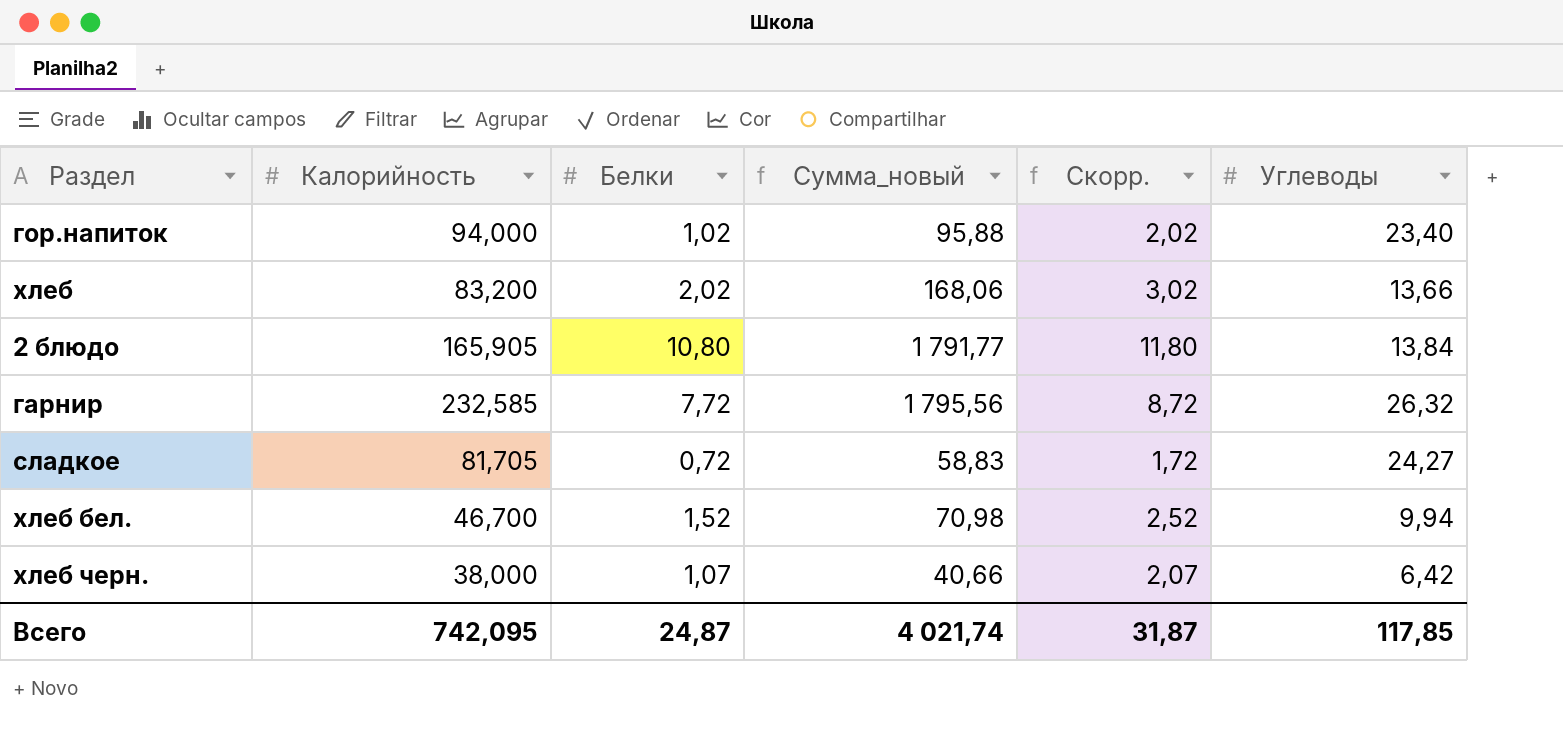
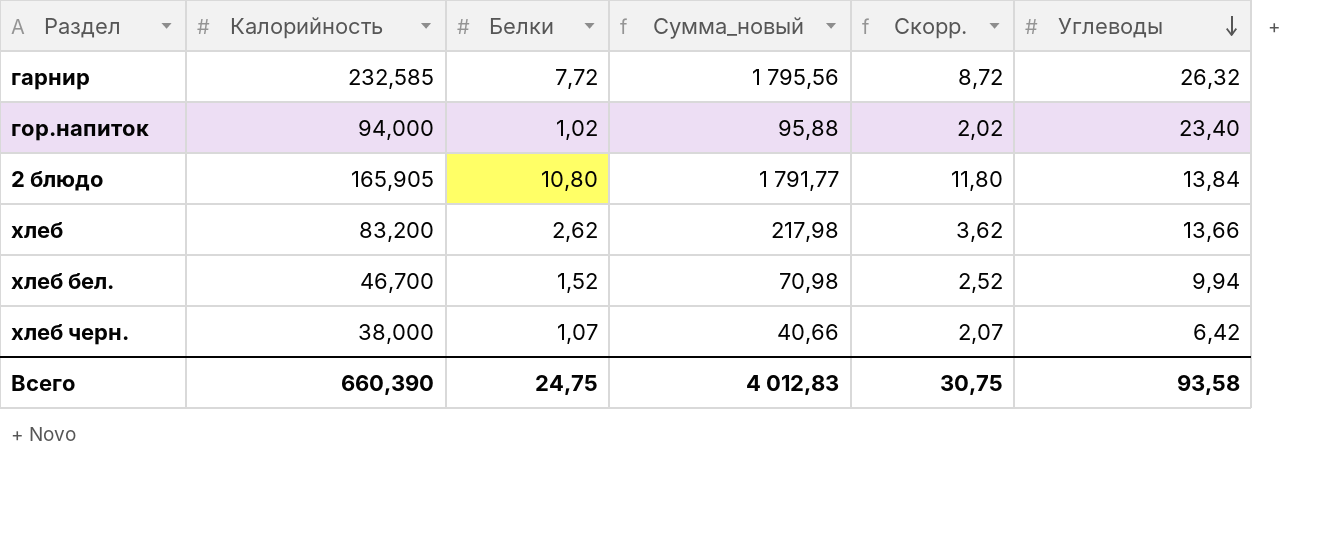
row order: none -> Углеводы descending
row сладкое: 81,705 | 0,72 | 58,83 | 1,72 | 24,27 -> none
хлеб | Белки: 2,02 -> 2,62
хлеб | Сумма_новый: 168,06 -> 217,98
хлеб | Скорр.: 3,02 -> 3,62
Всего | Калорийность: 742,095 -> 660,390
Всего | Белки: 24,87 -> 24,75
Всего | Сумма_новый: 4 021,74 -> 4 012,83
Всего | Скорр.: 31,87 -> 30,75
Всего | Углеводы: 117,85 -> 93,58

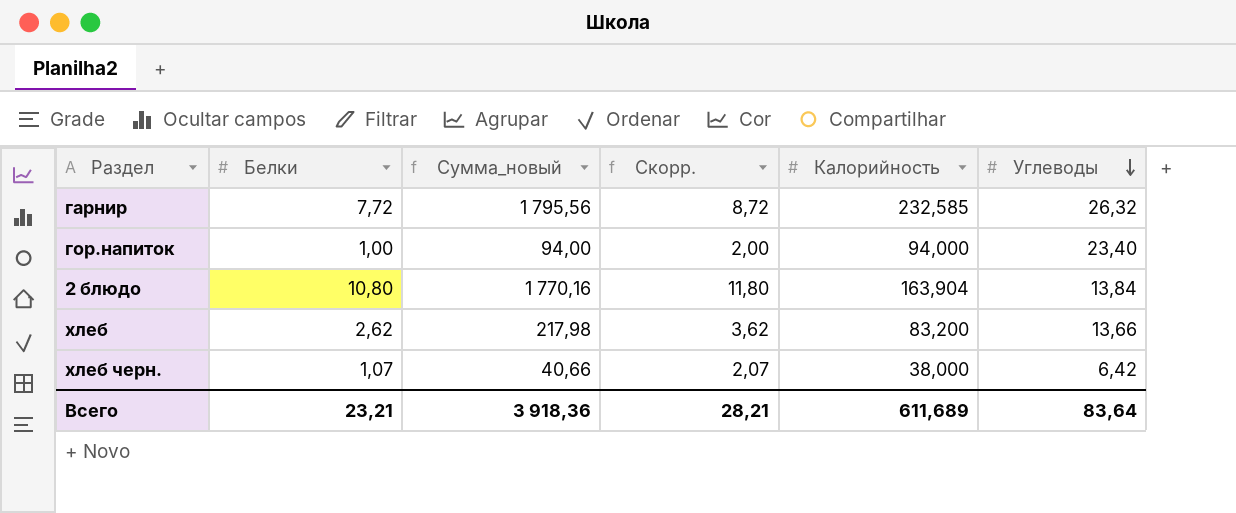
column Калорийность | position: 2 -> 5
row хлеб бел.: 46,700 | 1,52 | 70,98 | 2,52 | 9,94 -> none
гор.напиток | Белки: 1,02 -> 1,00
гор.напиток | Сумма_новый: 95,88 -> 94,00
гор.напиток | Скорр.: 2,02 -> 2,00
2 блюдо | Сумма_новый: 1 791,77 -> 1 770,16
2 блюдо | Калорийность: 165,905 -> 163,904
Всего | Белки: 24,75 -> 23,21
Всего | Сумма_новый: 4 012,83 -> 3 918,36
Всего | Скорр.: 30,75 -> 28,21
Всего | Калорийность: 660,390 -> 611,689
Всего | Углеводы: 93,58 -> 83,64

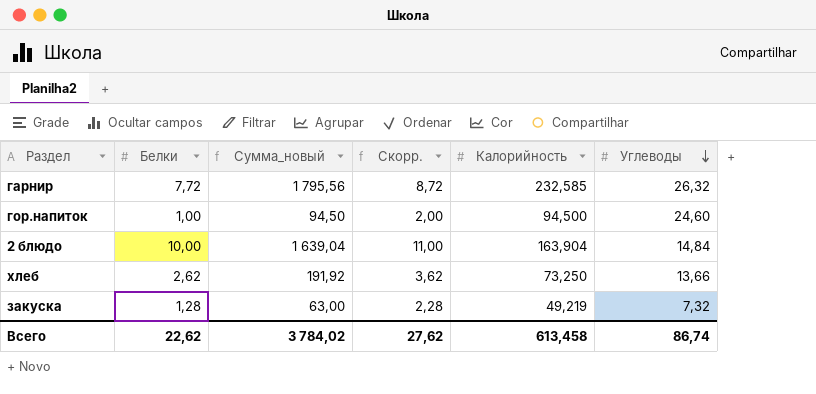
row хлеб черн.: 1,07 | 40,66 | 2,07 | 38,000 | 6,42 -> none
гор.напиток | Сумма_новый: 94,00 -> 94,50
гор.напиток | Калорийность: 94,000 -> 94,500
гор.напиток | Углеводы: 23,40 -> 24,60
2 блюдо | Белки: 10,80 -> 10,00
2 блюдо | Сумма_новый: 1 770,16 -> 1 639,04
2 блюдо | Скорр.: 11,80 -> 11,00
2 блюдо | Углеводы: 13,84 -> 14,84
хлеб | Сумма_новый: 217,98 -> 191,92
хлеб | Калорийность: 83,200 -> 73,250
row закуска: none -> 1,28 | 63,00 | 2,28 | 49,219 | 7,32
Всего | Белки: 23,21 -> 22,62
Всего | Сумма_новый: 3 918,36 -> 3 784,02
Всего | Скорр.: 28,21 -> 27,62
Всего | Калорийность: 611,689 -> 613,458
Всего | Углеводы: 83,64 -> 86,74

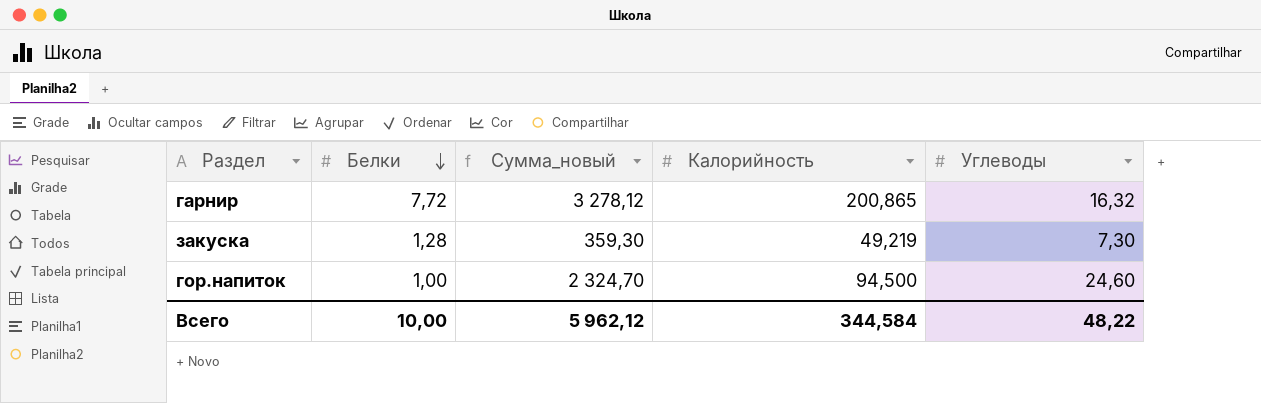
row order: Углеводы descending -> Белки descending
column Скорр. | formula: [Белки] + 1 -> none
column Сумма_новый | formula: [Белки] * [Калорийность] -> [Калорийность] * [Углеводы]
row 2 блюдо: 10,00 | 1 639,04 | 11,00 | 163,904 | 14,84 -> none
row хлеб: 2,62 | 191,92 | 3,62 | 73,250 | 13,66 -> none
гарнир | Калорийность: 232,585 -> 200,865
гарнир | Углеводы: 26,32 -> 16,32
закуска | Углеводы: 7,32 -> 7,30
Всего | Белки: 22,62 -> 10,00
Всего | Сумма_новый: 3 784,02 -> 5 962,12
Всего | Калорийность: 613,458 -> 344,584
Всего | Углеводы: 86,74 -> 48,22

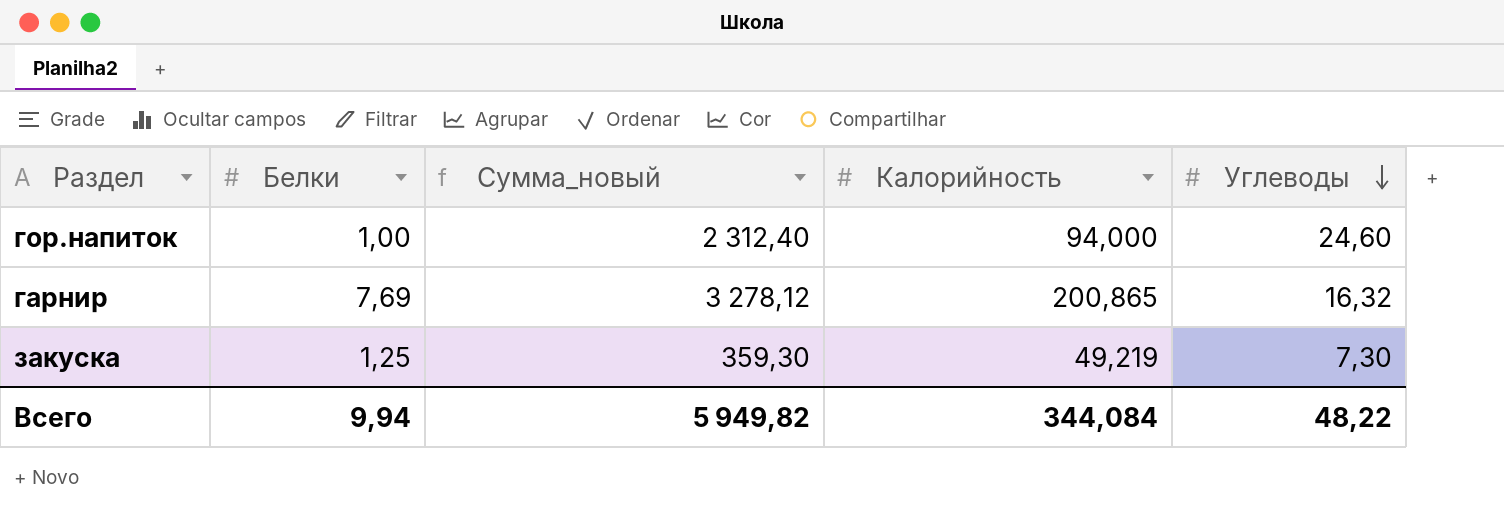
row order: Белки descending -> Углеводы descending
гор.напиток | Сумма_новый: 2 324,70 -> 2 312,40
гор.напиток | Калорийность: 94,500 -> 94,000
гарнир | Белки: 7,72 -> 7,69
закуска | Белки: 1,28 -> 1,25
Всего | Белки: 10,00 -> 9,94
Всего | Сумма_новый: 5 962,12 -> 5 949,82
Всего | Калорийность: 344,584 -> 344,084

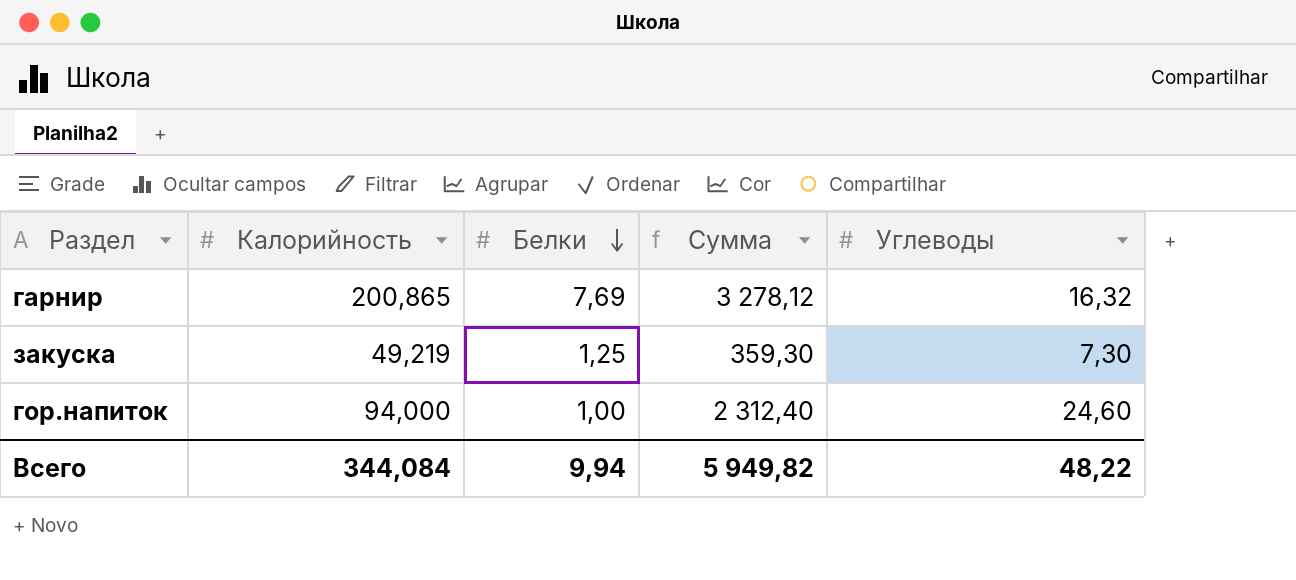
row order: Углеводы descending -> Белки descending
column Калорийность | position: 4 -> 2
column name: Сумма_новый -> Сумма

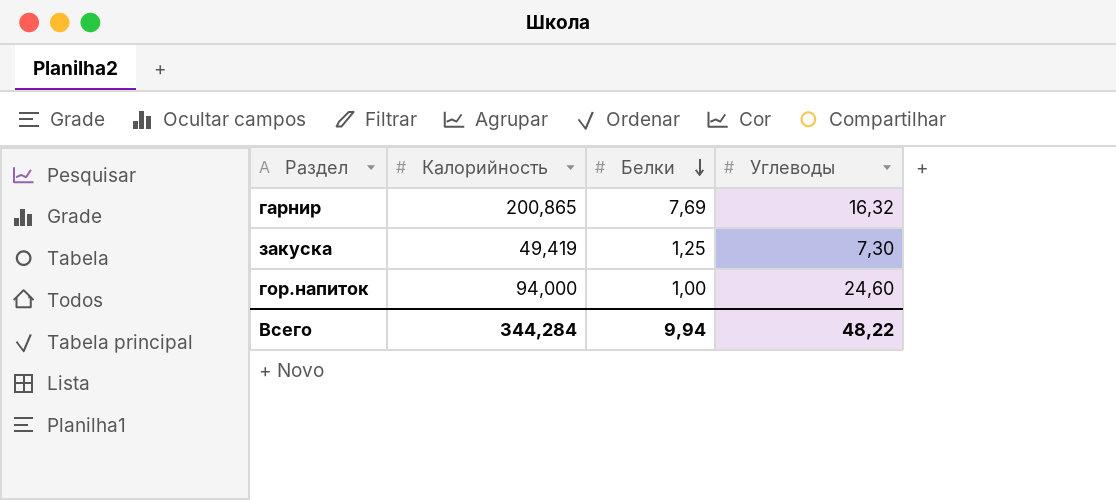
column Сумма | formula: [Калорийность] * [Углеводы] -> none
закуска | Калорийность: 49,219 -> 49,419
Всего | Калорийность: 344,084 -> 344,284

